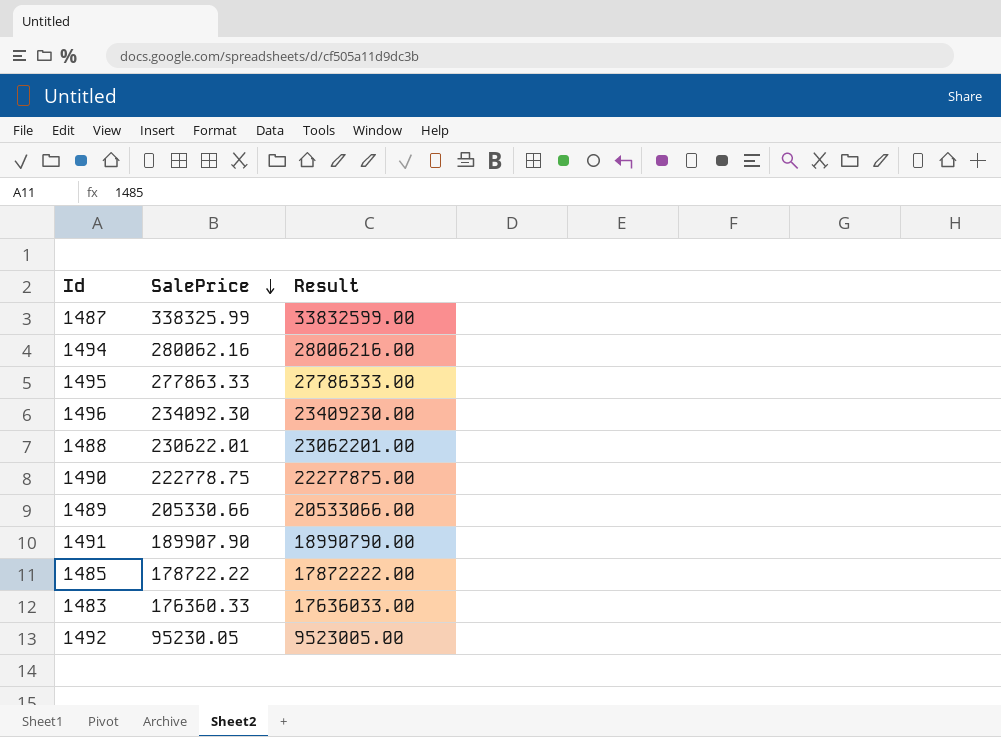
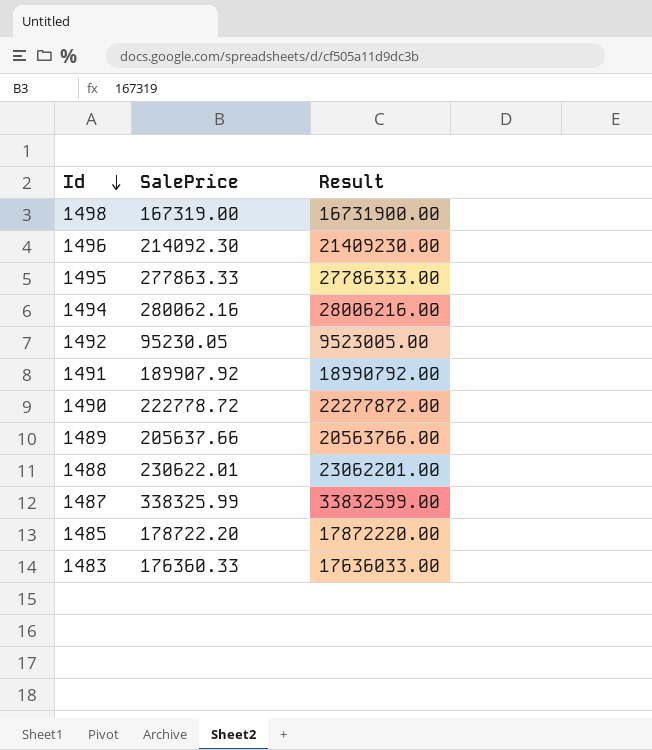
row order: SalePrice descending -> Id descending
row 1498: none -> 167319.00 | 16731900.00
1496 | SalePrice: 234092.30 -> 214092.30
1496 | Result: 23409230.00 -> 21409230.00
1491 | SalePrice: 189907.90 -> 189907.92
1491 | Result: 18990790.00 -> 18990792.00
1490 | SalePrice: 222778.75 -> 222778.72
1490 | Result: 22277875.00 -> 22277872.00
1489 | SalePrice: 205330.66 -> 205637.66
1489 | Result: 20533066.00 -> 20563766.00
1485 | SalePrice: 178722.22 -> 178722.20
1485 | Result: 17872222.00 -> 17872220.00

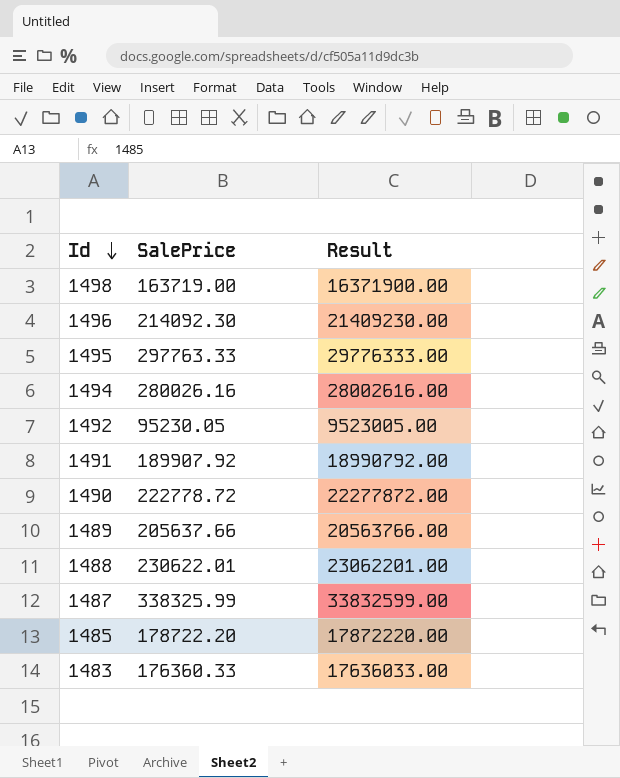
1498 | SalePrice: 167319.00 -> 163719.00
1498 | Result: 16731900.00 -> 16371900.00
1495 | SalePrice: 277863.33 -> 297763.33
1495 | Result: 27786333.00 -> 29776333.00
1494 | SalePrice: 280062.16 -> 280026.16
1494 | Result: 28006216.00 -> 28002616.00

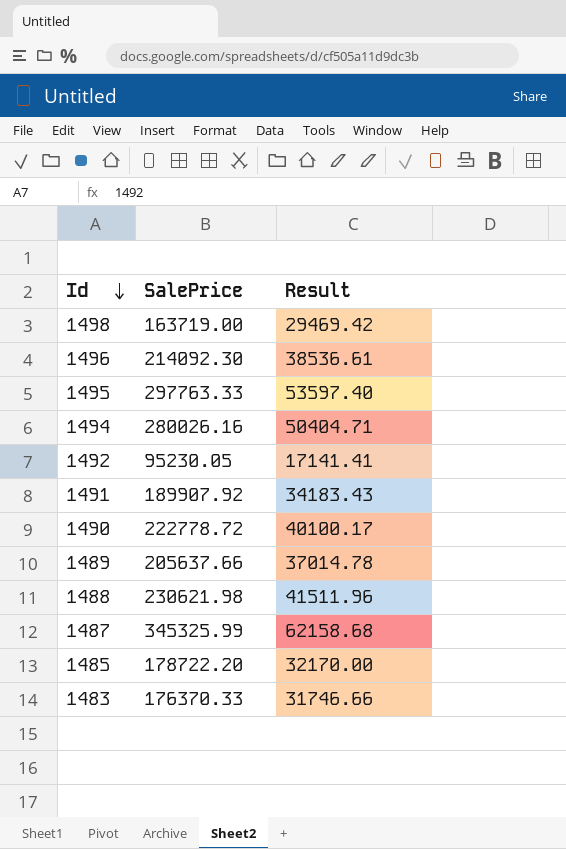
column Result | formula: [SalePrice] * 100 -> [SalePrice] * 0.18
1488 | SalePrice: 230622.01 -> 230621.98
1487 | SalePrice: 338325.99 -> 345325.99
1483 | SalePrice: 176360.33 -> 176370.33

